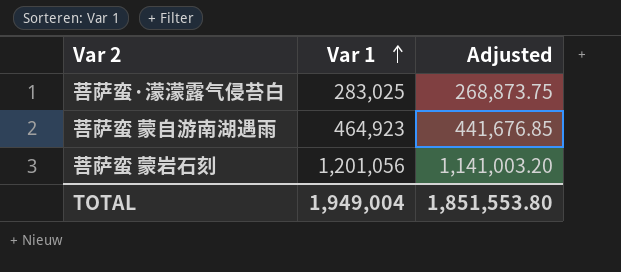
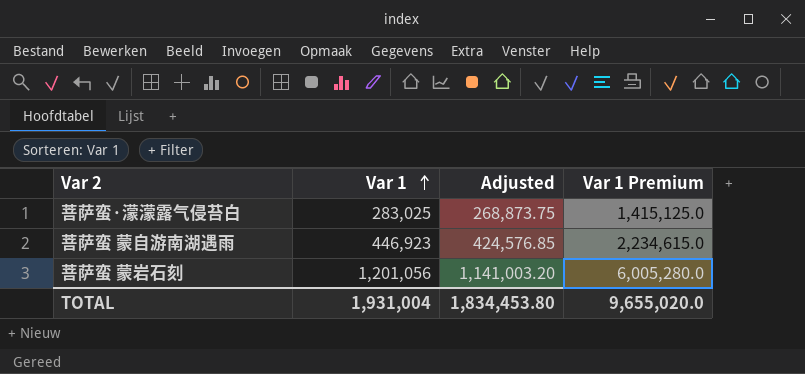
column Var 1 Premium | formula: none -> [Var 1] * 5
菩萨蛮 蒙自游南湖遇雨 | Var 1: 464,923 -> 446,923
菩萨蛮 蒙自游南湖遇雨 | Adjusted: 441,676.85 -> 424,576.85
TOTAL | Var 1: 1,949,004 -> 1,931,004
TOTAL | Adjusted: 1,851,553.80 -> 1,834,453.80

